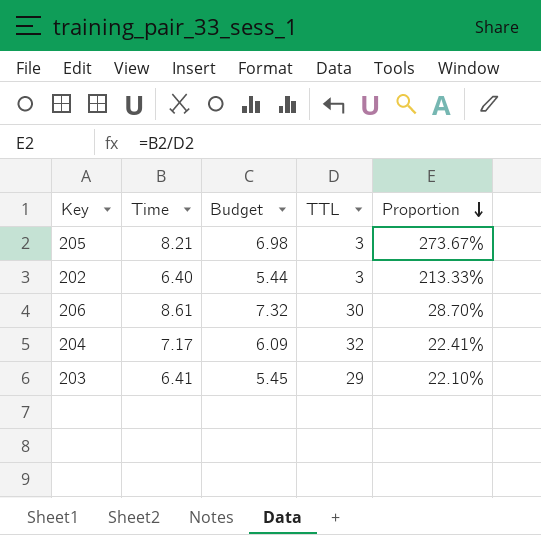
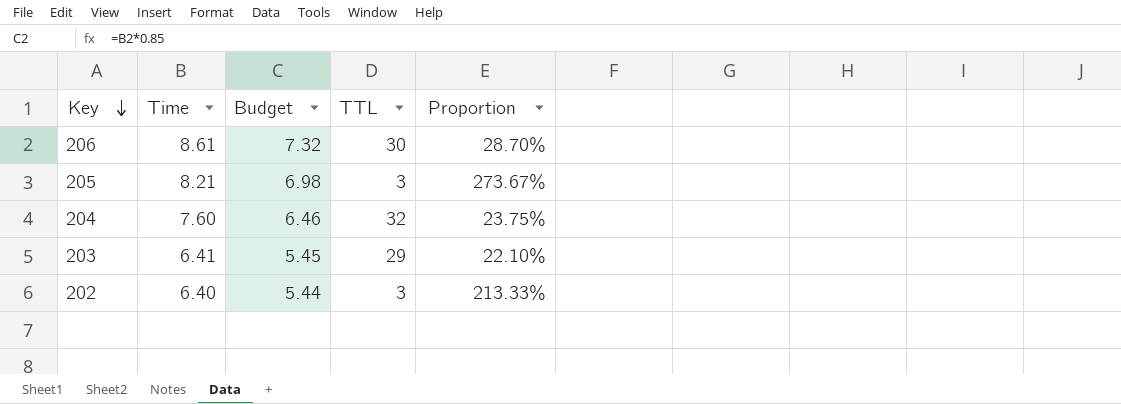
row order: Proportion descending -> Key descending
204 | Time: 7.17 -> 7.60
204 | Budget: 6.09 -> 6.46
204 | Proportion: 22.41% -> 23.75%

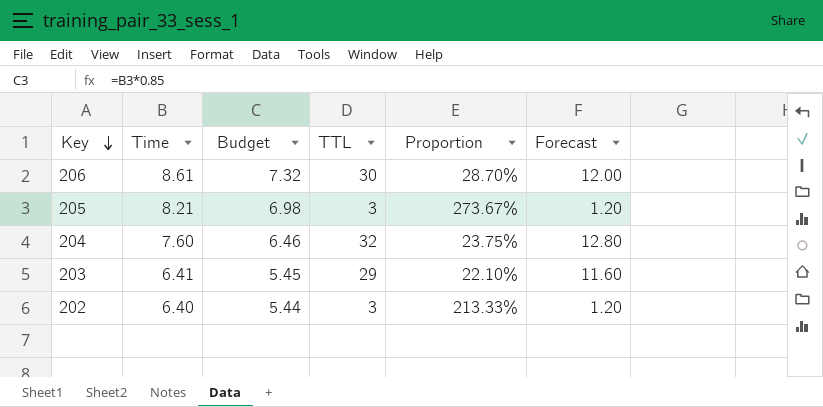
column Forecast | formula: none -> [TTL] * 0.4

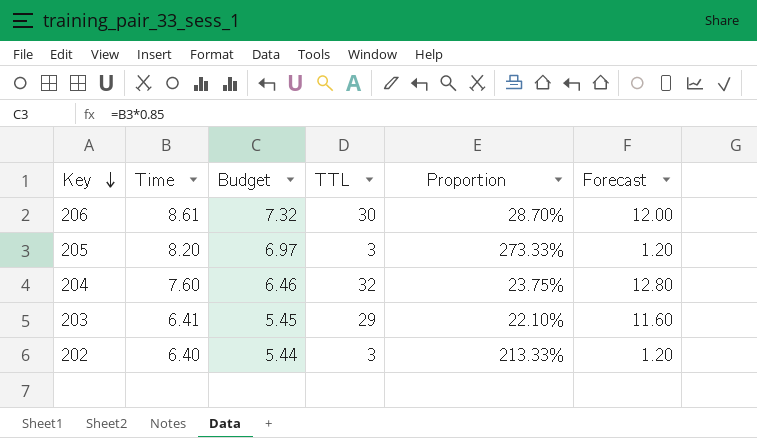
205 | Time: 8.21 -> 8.20
205 | Budget: 6.98 -> 6.97
205 | Proportion: 273.67% -> 273.33%

